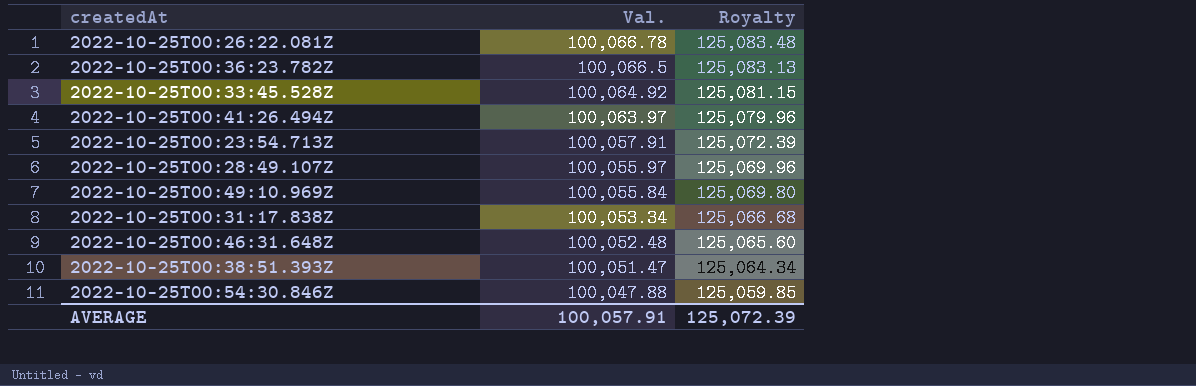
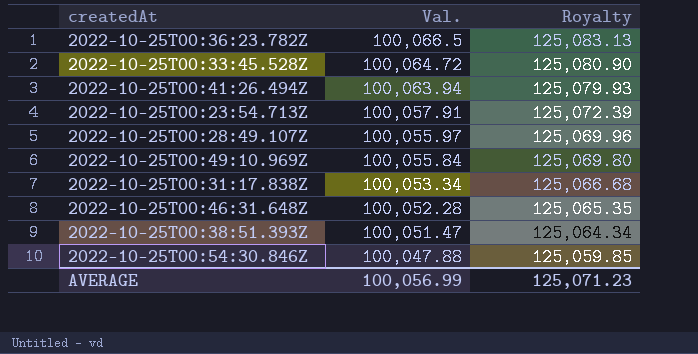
row 2022-10-25T00:26:22.081Z: 100,066.78 | 125,083.48 -> none
2022-10-25T00:33:45.528Z | Val.: 100,064.92 -> 100,064.72
2022-10-25T00:33:45.528Z | Royalty: 125,081.15 -> 125,080.90
2022-10-25T00:41:26.494Z | Val.: 100,063.97 -> 100,063.94
2022-10-25T00:41:26.494Z | Royalty: 125,079.96 -> 125,079.93
2022-10-25T00:46:31.648Z | Val.: 100,052.48 -> 100,052.28
2022-10-25T00:46:31.648Z | Royalty: 125,065.60 -> 125,065.35
AVERAGE | Val.: 100,057.91 -> 100,056.99
AVERAGE | Royalty: 125,072.39 -> 125,071.23

